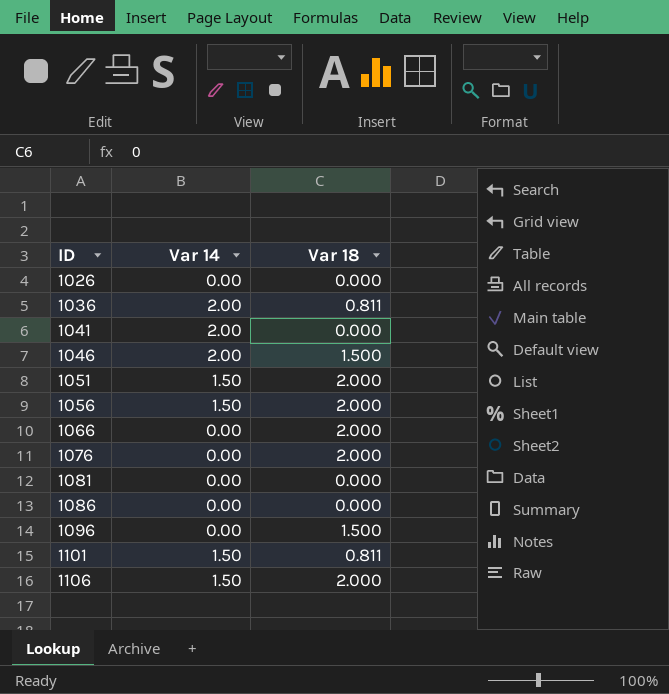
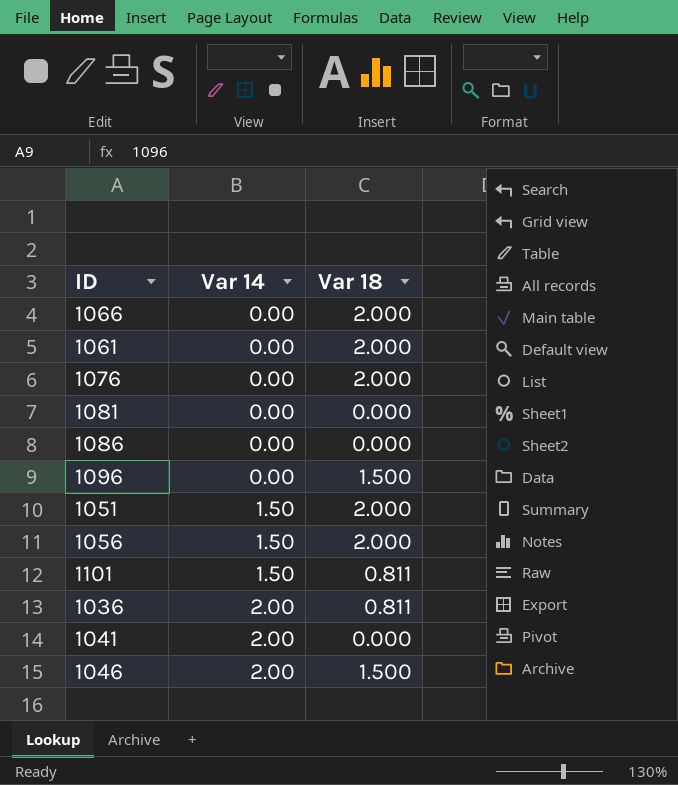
row order: ID ascending -> Var 14 ascending
row 1026: 0.00 | 0.000 -> none
row 1106: 1.50 | 2.000 -> none
row 1061: none -> 0.00 | 2.000

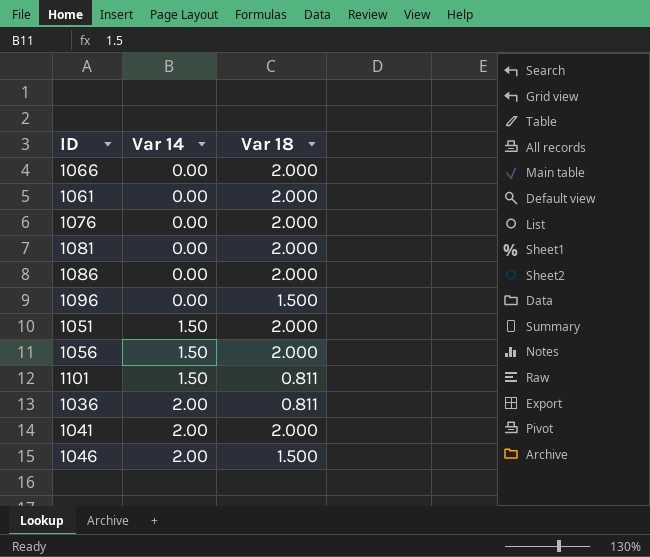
1081 | Var 18: 0.000 -> 2.000
1086 | Var 18: 0.000 -> 2.000
1041 | Var 18: 0.000 -> 2.000

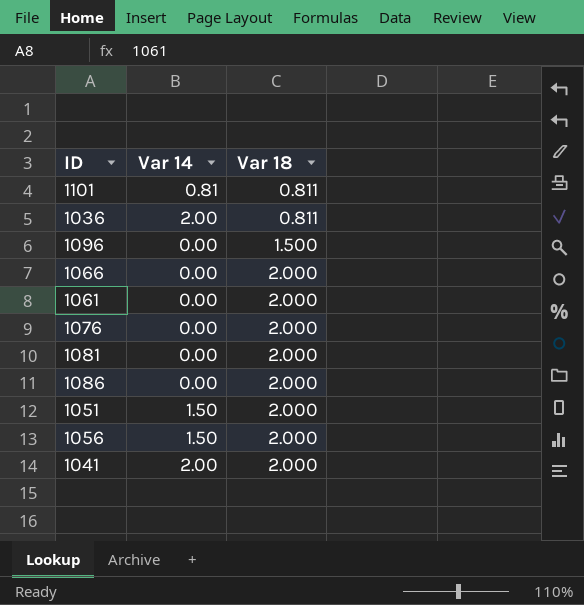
row order: Var 14 ascending -> Var 18 ascending
row 1046: 2.00 | 1.500 -> none
1101 | Var 14: 1.50 -> 0.81

